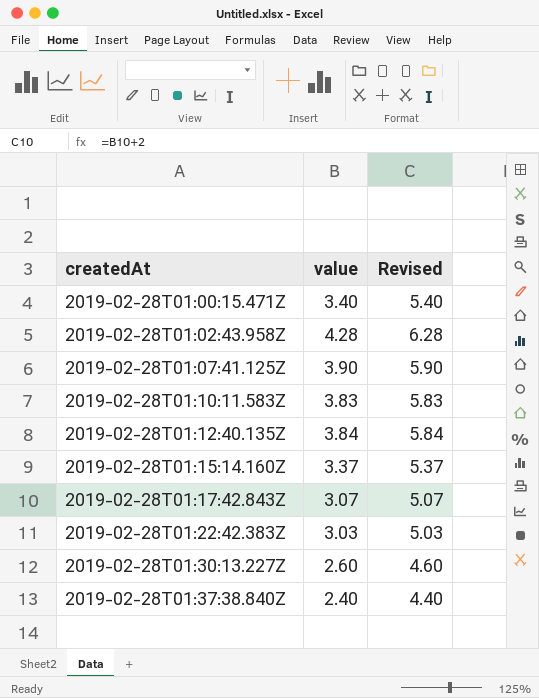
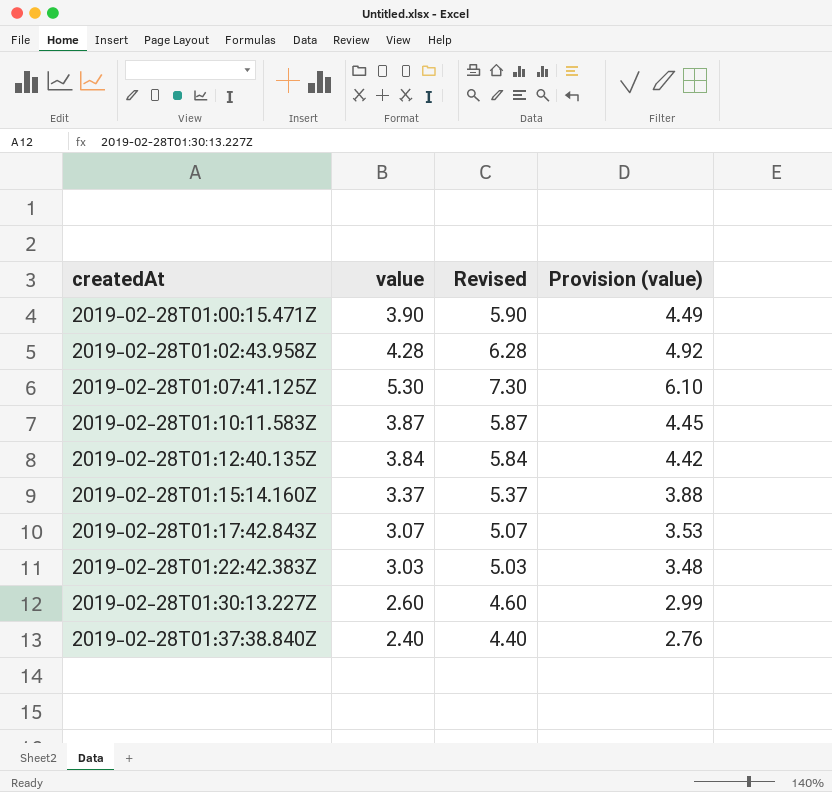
column Provision (value) | formula: none -> [value] * 1.15
2019-02-28T01:00:15.471Z | value: 3.40 -> 3.90
2019-02-28T01:00:15.471Z | Revised: 5.40 -> 5.90
2019-02-28T01:07:41.125Z | value: 3.90 -> 5.30
2019-02-28T01:07:41.125Z | Revised: 5.90 -> 7.30
2019-02-28T01:10:11.583Z | value: 3.83 -> 3.87
2019-02-28T01:10:11.583Z | Revised: 5.83 -> 5.87

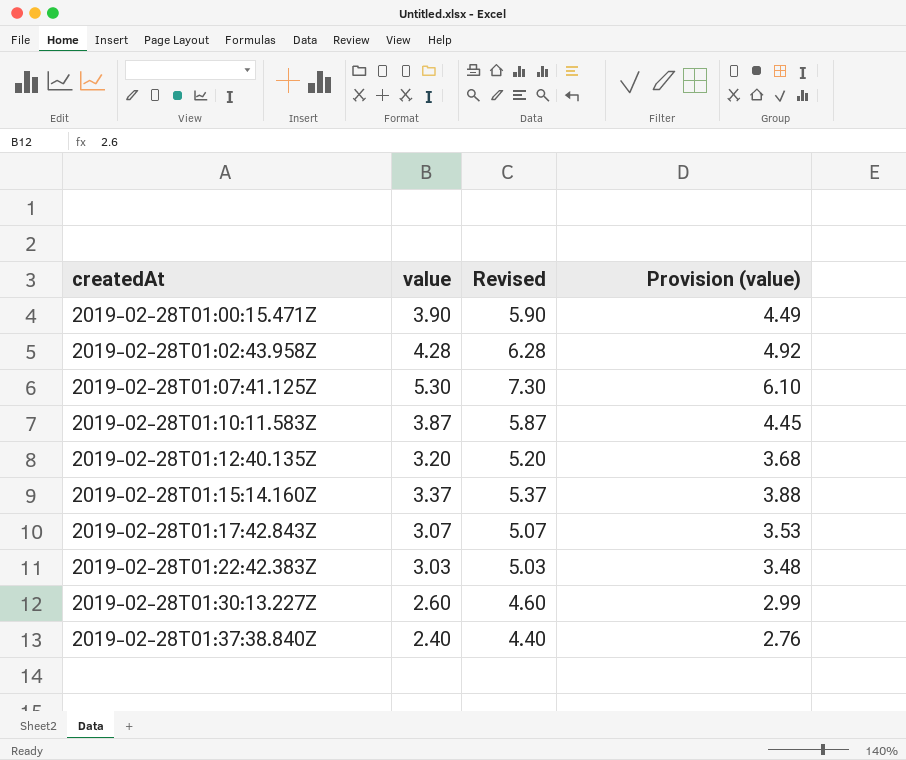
2019-02-28T01:12:40.135Z | value: 3.84 -> 3.20
2019-02-28T01:12:40.135Z | Revised: 5.84 -> 5.20
2019-02-28T01:12:40.135Z | Provision (value): 4.42 -> 3.68

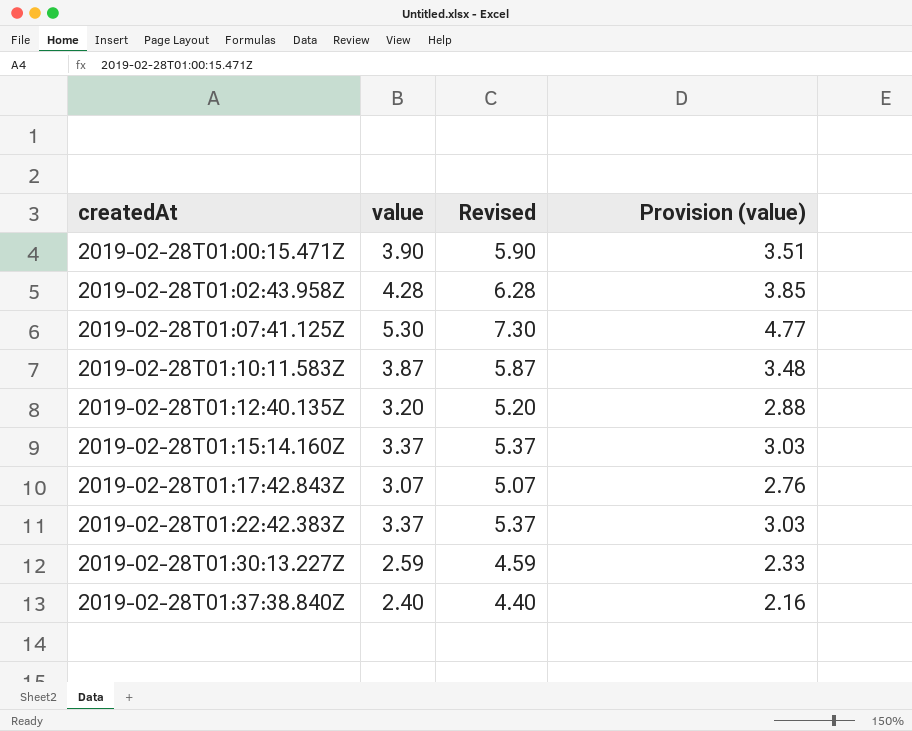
column Provision (value) | formula: [value] * 1.15 -> [value] * 0.9
2019-02-28T01:22:42.383Z | value: 3.03 -> 3.37
2019-02-28T01:22:42.383Z | Revised: 5.03 -> 5.37
2019-02-28T01:30:13.227Z | value: 2.60 -> 2.59
2019-02-28T01:30:13.227Z | Revised: 4.60 -> 4.59

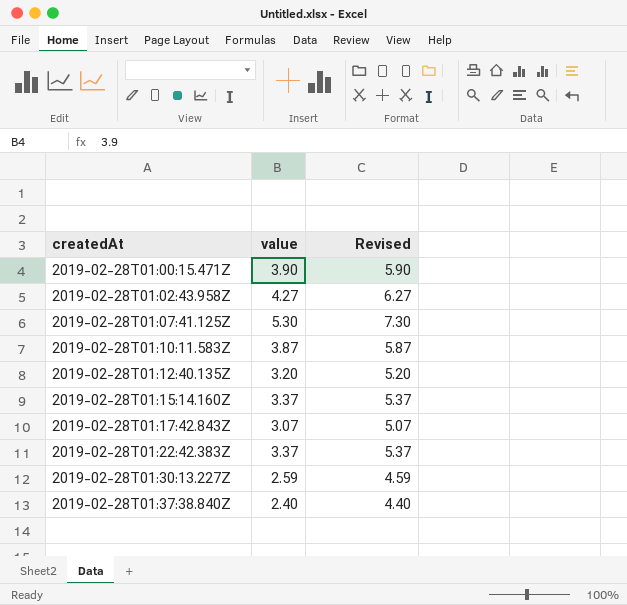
column Provision (value) | formula: [value] * 0.9 -> none
2019-02-28T01:02:43.958Z | value: 4.28 -> 4.27
2019-02-28T01:02:43.958Z | Revised: 6.28 -> 6.27

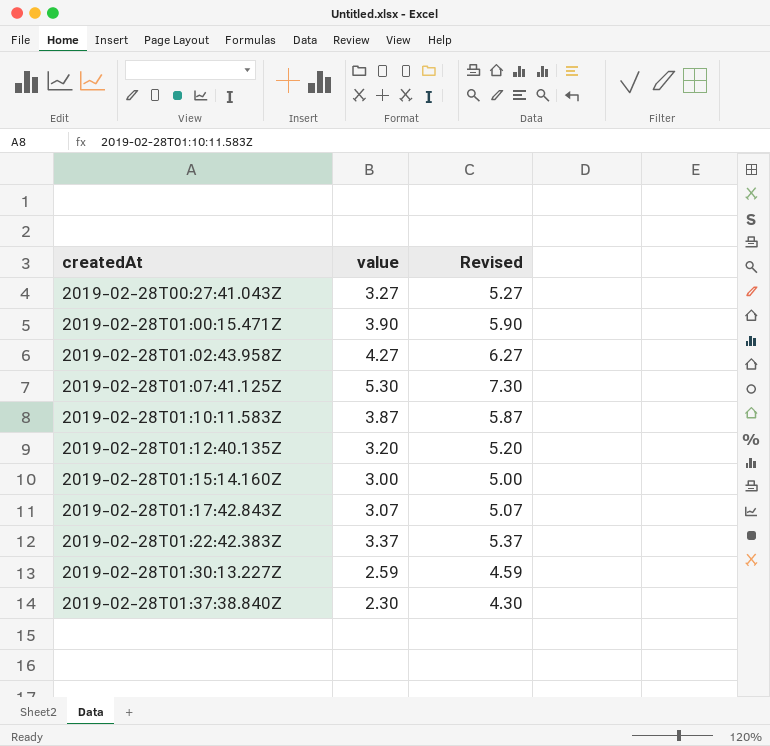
row 2019-02-28T00:27:41.043Z: none -> 3.27 | 5.27
2019-02-28T01:15:14.160Z | value: 3.37 -> 3.00
2019-02-28T01:15:14.160Z | Revised: 5.37 -> 5.00
2019-02-28T01:37:38.840Z | value: 2.40 -> 2.30
2019-02-28T01:37:38.840Z | Revised: 4.40 -> 4.30

